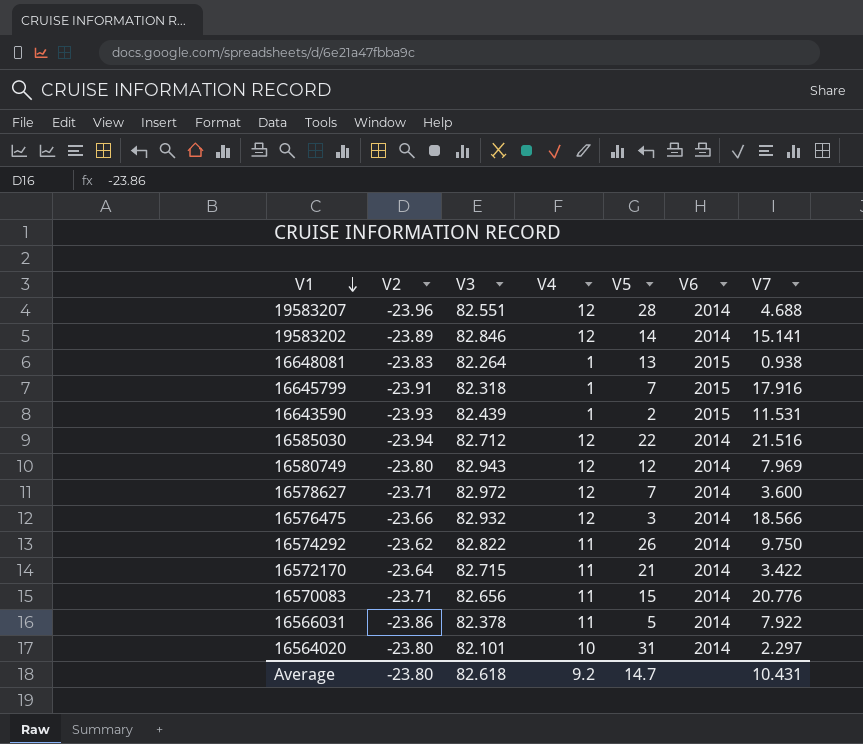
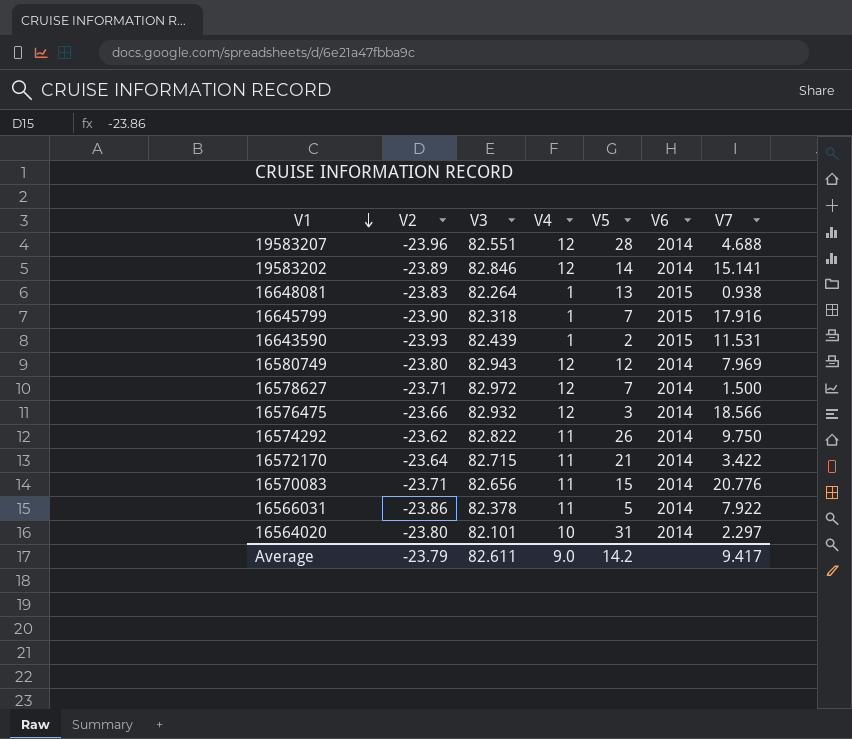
row 16585030: -23.94 | 82.712 | 12 | 22 | 2014 | 21.516 -> none
16645799 | V2: -23.91 -> -23.90
16578627 | V7: 3.600 -> 1.500
Average | V2: -23.80 -> -23.79
Average | V3: 82.618 -> 82.611
Average | V4: 9.2 -> 9.0
Average | V5: 14.7 -> 14.2
Average | V7: 10.431 -> 9.417

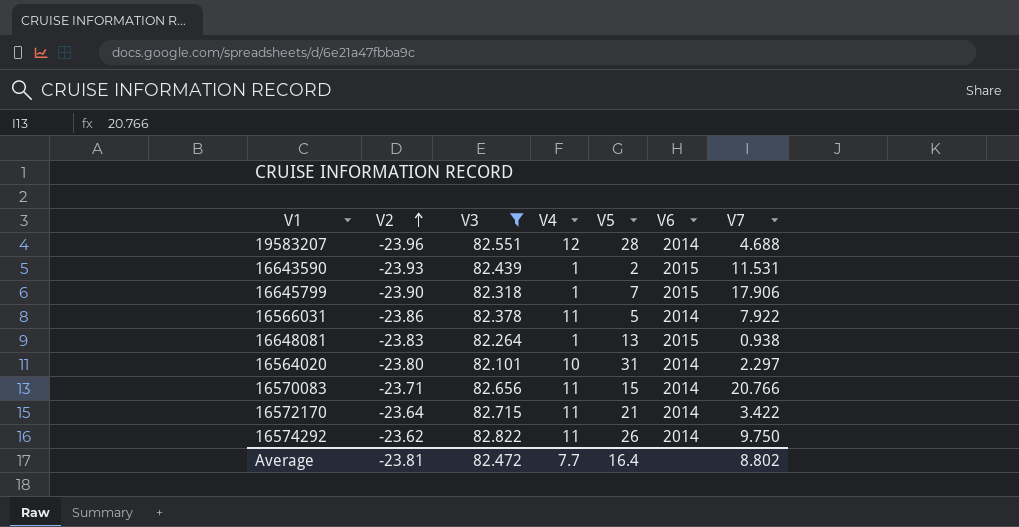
filter: none -> V3 <= 82.822
row order: V1 descending -> V2 ascending
16645799 | V7: 17.916 -> 17.906
16570083 | V7: 20.776 -> 20.766
Average | V2: -23.79 -> -23.81
Average | V3: 82.611 -> 82.472
Average | V4: 9.0 -> 7.7
Average | V5: 14.2 -> 16.4
Average | V7: 9.417 -> 8.802

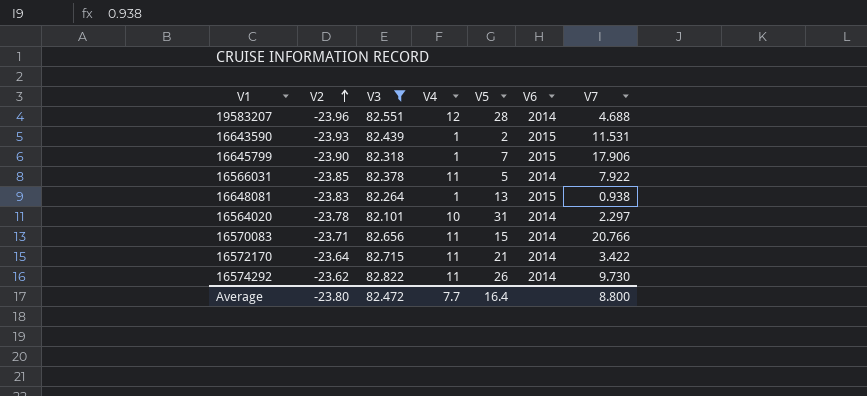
16566031 | V2: -23.86 -> -23.85
16564020 | V2: -23.80 -> -23.78
16574292 | V7: 9.750 -> 9.730
Average | V2: -23.81 -> -23.80
Average | V7: 8.802 -> 8.800

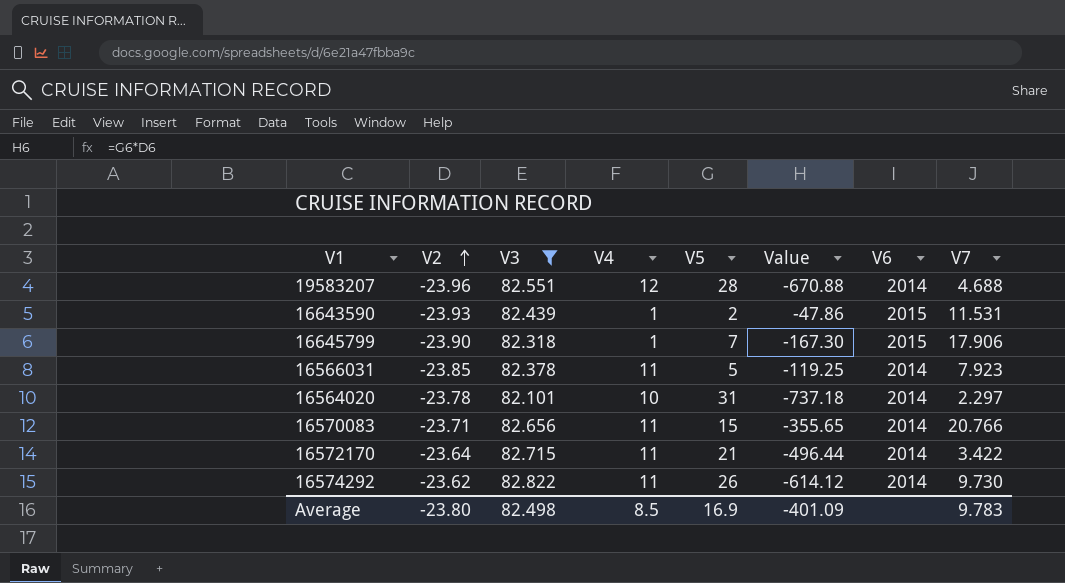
column Value | formula: none -> [V2] * [V5]
row 16648081: -23.83 | 82.264 | 1 | 13 | 2015 | 0.938 -> none
16566031 | V7: 7.922 -> 7.923
Average | V3: 82.472 -> 82.498
Average | V4: 7.7 -> 8.5
Average | V5: 16.4 -> 16.9
Average | V7: 8.800 -> 9.783

